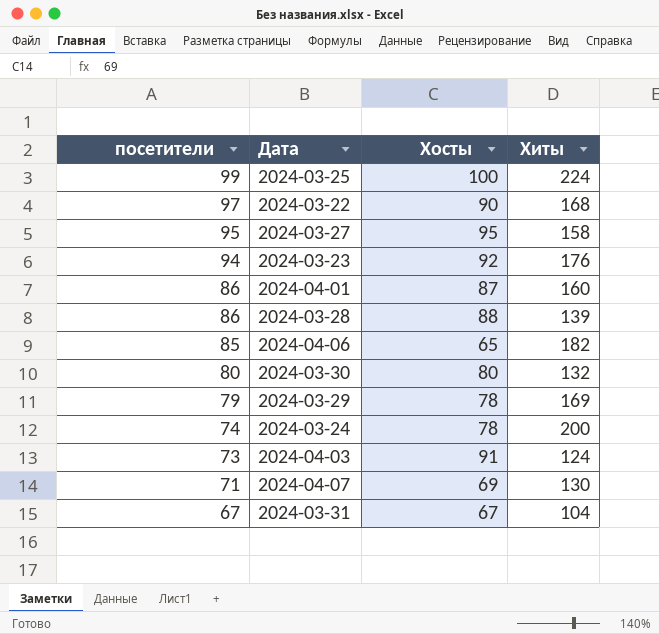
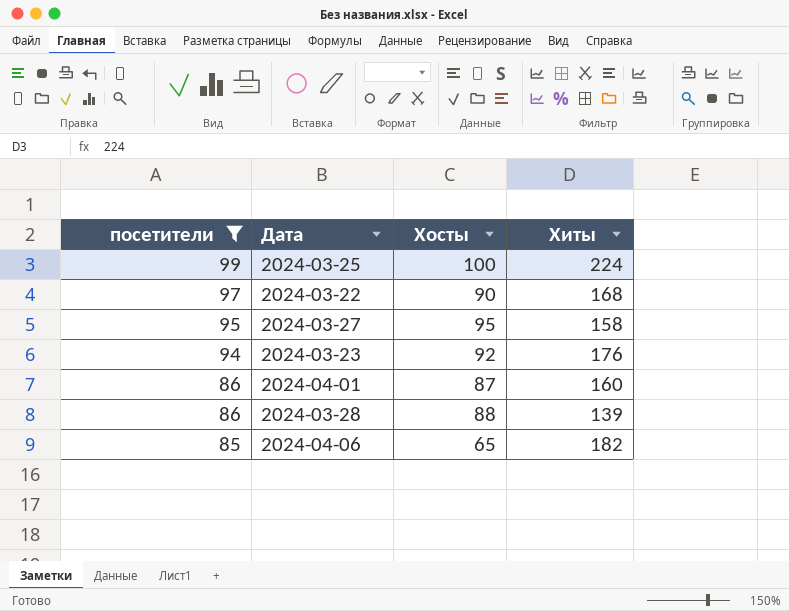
filter: none -> посетители >= 85

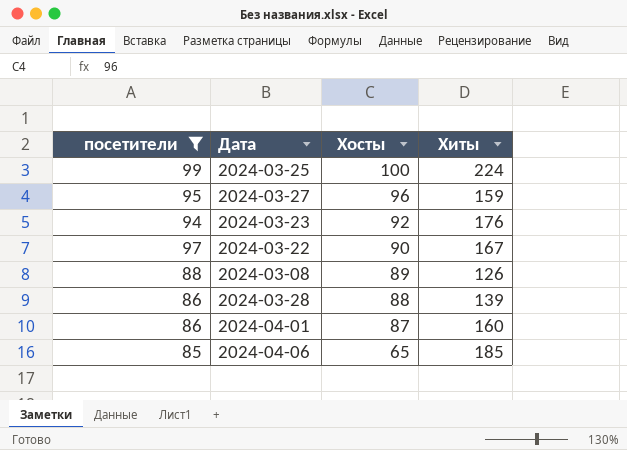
row order: посетители descending -> Хосты descending
2024-03-27 | Хосты: 95 -> 96
2024-03-27 | Хиты: 158 -> 159
2024-03-22 | Хиты: 168 -> 167
row 2024-03-08: none -> 88 | 89 | 126
2024-04-06 | Хиты: 182 -> 185

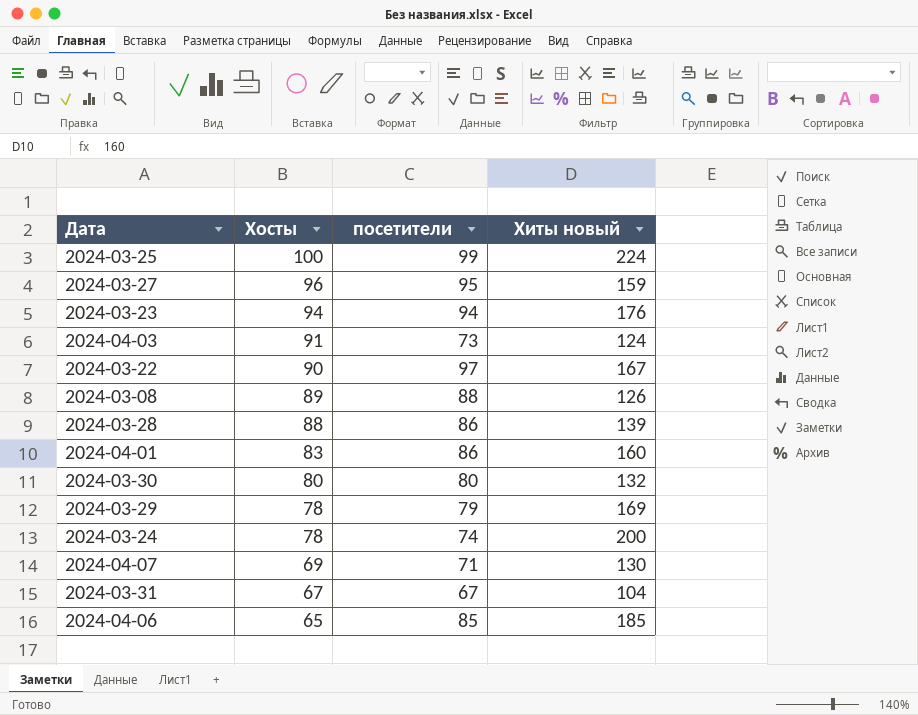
filter: посетители >= 85 -> none
column посетители | position: 1 -> 3
column name: Хиты -> Хиты новый
2024-03-23 | Хосты: 92 -> 94
2024-04-01 | Хосты: 87 -> 83

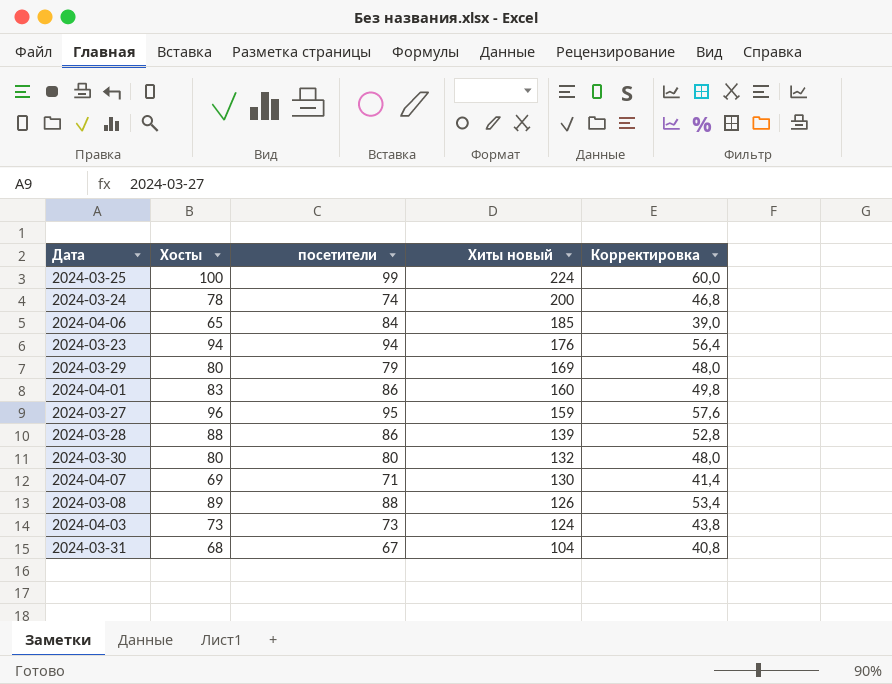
row order: Хосты descending -> Хиты новый descending
column Корректировка | formula: none -> [Хосты] * 0,6
row 2024-03-22: 90 | 97 | 167 -> none
2024-04-06 | посетители: 85 -> 84
2024-03-29 | Хосты: 78 -> 80
2024-04-03 | Хосты: 91 -> 73
2024-03-31 | Хосты: 67 -> 68

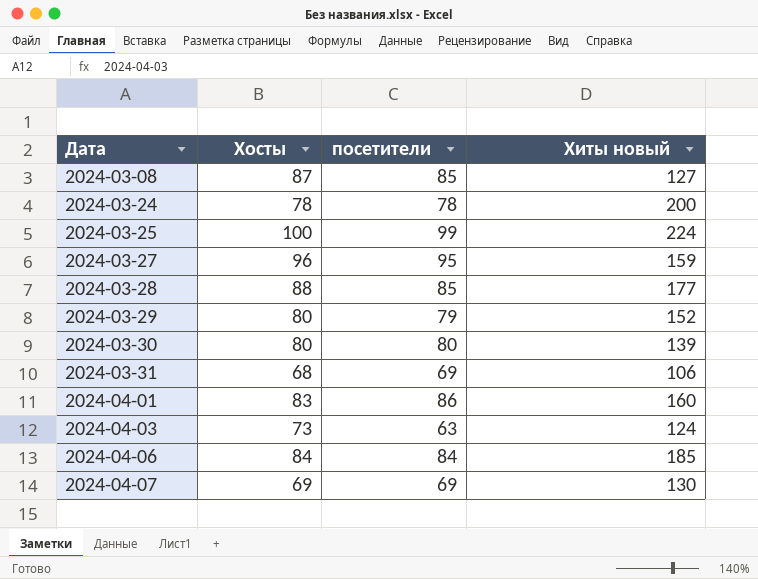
row order: Хиты новый descending -> Дата ascending
column Корректировка | formula: [Хосты] * 0,6 -> none
row 2024-03-23: 94 | 94 | 176 | 56,4 -> none
2024-03-08 | Хосты: 89 -> 87
2024-03-08 | посетители: 88 -> 85
2024-03-08 | Хиты новый: 126 -> 127
2024-03-24 | посетители: 74 -> 78
2024-03-28 | посетители: 86 -> 85
2024-03-28 | Хиты новый: 139 -> 177
2024-03-29 | Хиты новый: 169 -> 152
2024-03-30 | Хиты новый: 132 -> 139
2024-03-31 | посетители: 67 -> 69
2024-03-31 | Хиты новый: 104 -> 106
2024-04-03 | посетители: 73 -> 63
2024-04-06 | Хосты: 65 -> 84
2024-04-07 | посетители: 71 -> 69

